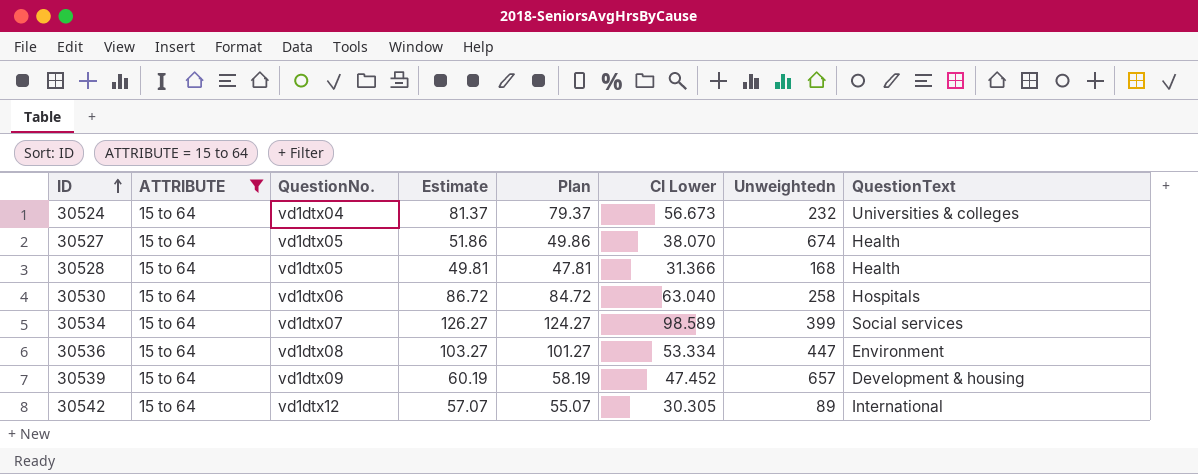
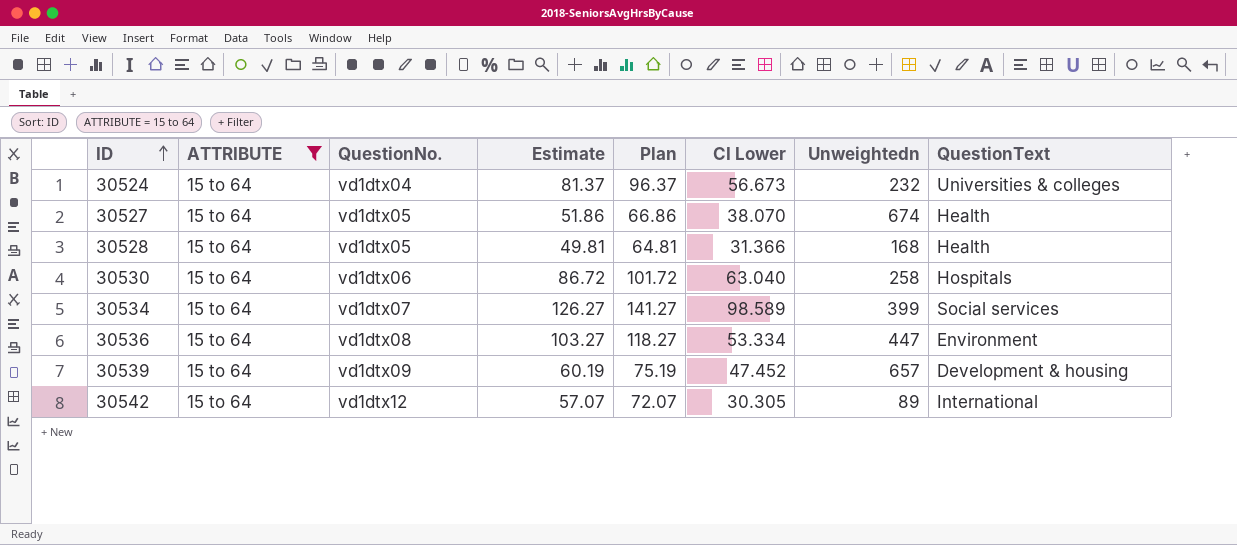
column Plan | formula: [Estimate] - 2 -> [Estimate] + 15

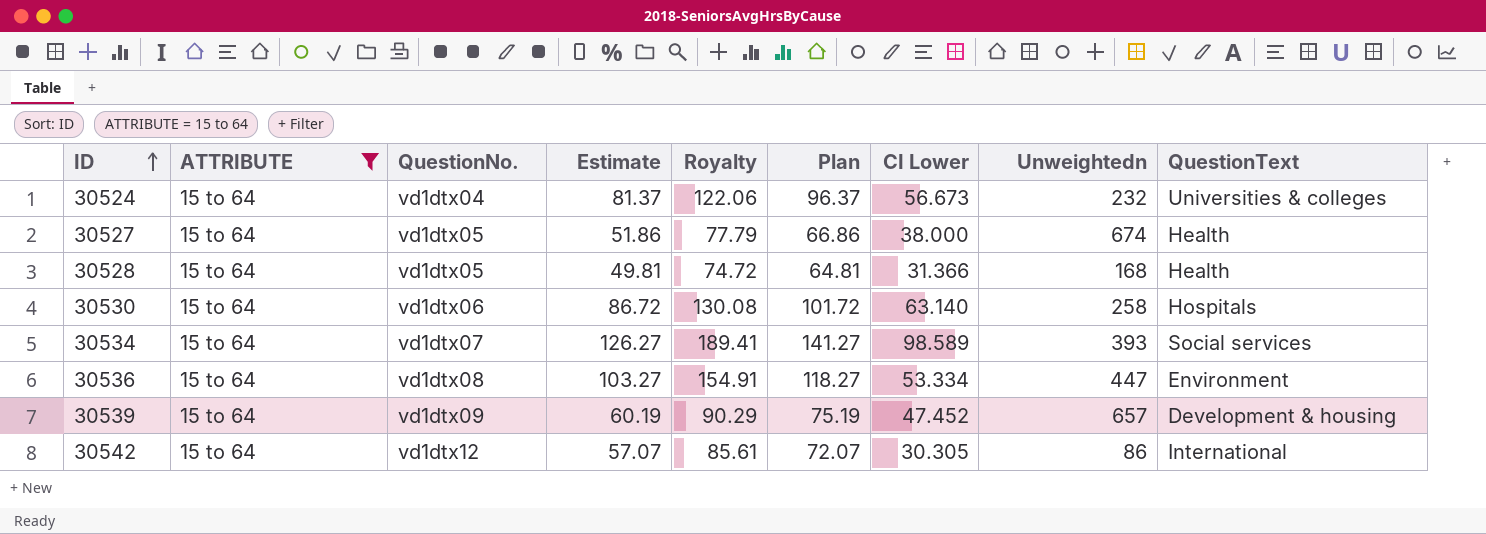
column Royalty | formula: none -> [Estimate] * 1.5
30527 | CI Lower: 38.070 -> 38.000
30530 | CI Lower: 63.040 -> 63.140
30534 | Unweightedn: 399 -> 393
30542 | Unweightedn: 89 -> 86

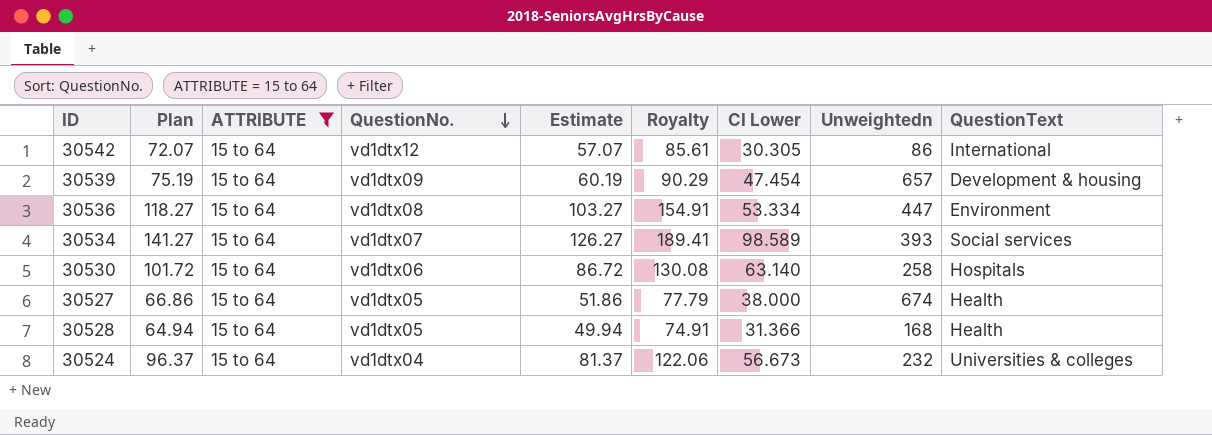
row order: ID ascending -> QuestionNo. descending
column Plan | position: 6 -> 2
30539 | CI Lower: 47.452 -> 47.454
30528 | Plan: 64.81 -> 64.94
30528 | Estimate: 49.81 -> 49.94
30528 | Royalty: 74.72 -> 74.91

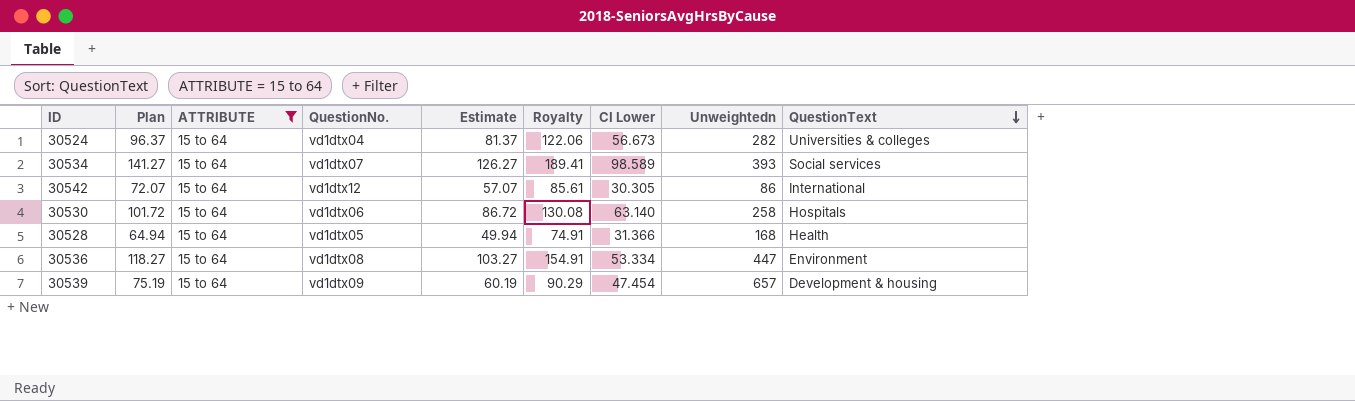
row order: QuestionNo. descending -> QuestionText descending
row 30527: 66.86 | 15 to 64 | vd1dtx05 | 51.86 | 77.79 | 38.000 | 674 | Health -> none
30524 | Unweightedn: 232 -> 282

